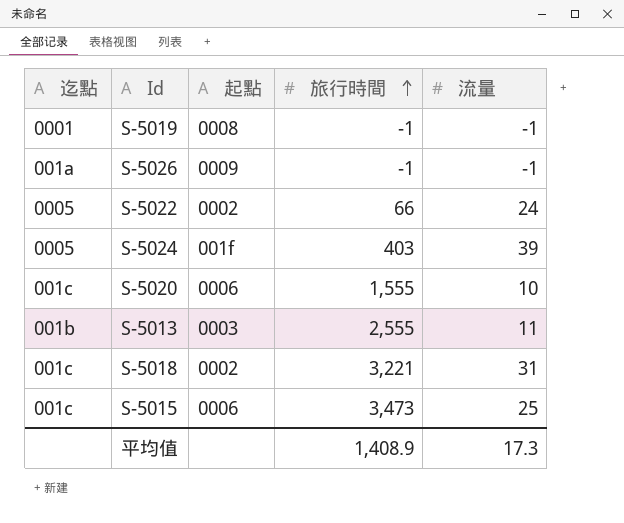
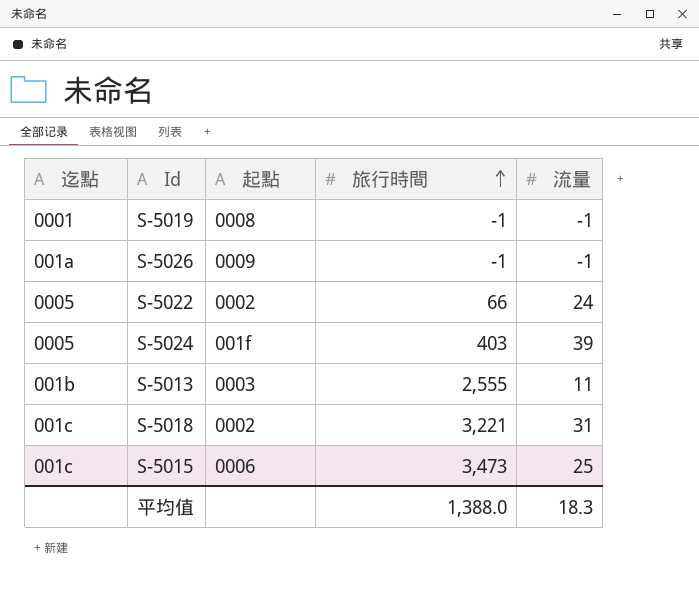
row S-5020: 001c | 0006 | 1,555 | 10 -> none
平均值 | 旅行時間: 1,408.9 -> 1,388.0
平均值 | 流量: 17.3 -> 18.3

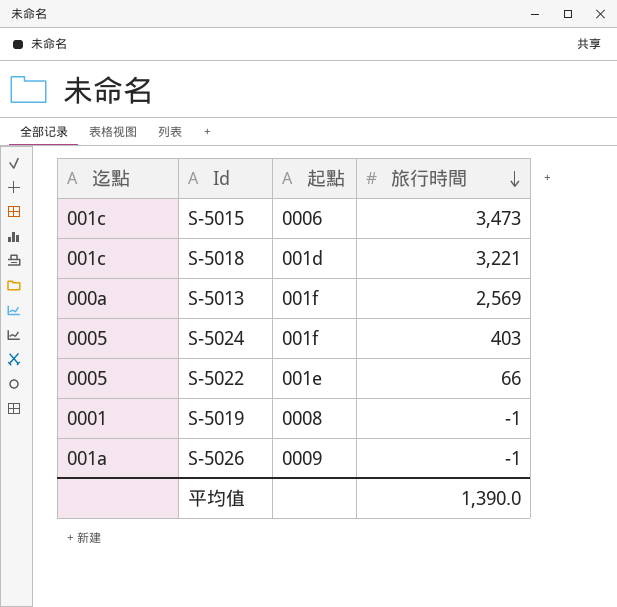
row order: 旅行時間 ascending -> 旅行時間 descending
column 流量 | position: 5 -> none
S-5018 | 起點: 0002 -> 001d
S-5013 | 迄點: 001b -> 000a
S-5013 | 起點: 0003 -> 001f
S-5013 | 旅行時間: 2,555 -> 2,569
S-5022 | 起點: 0002 -> 001e
平均值 | 旅行時間: 1,388.0 -> 1,390.0

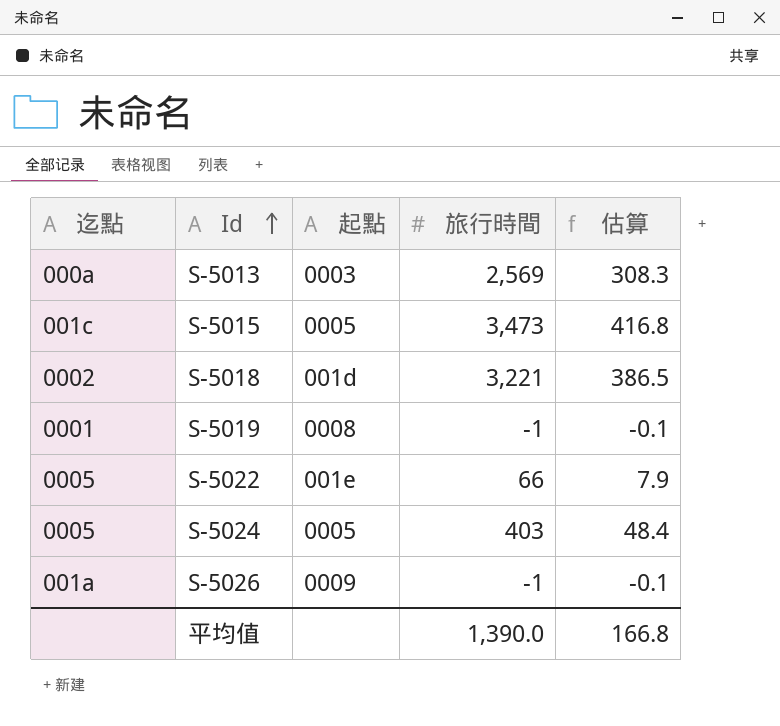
row order: 旅行時間 descending -> Id ascending
column 估算 | formula: none -> [旅行時間] * 0.12
S-5013 | 起點: 001f -> 0003
S-5015 | 起點: 0006 -> 0005
S-5018 | 迄點: 001c -> 0002
S-5024 | 起點: 001f -> 0005

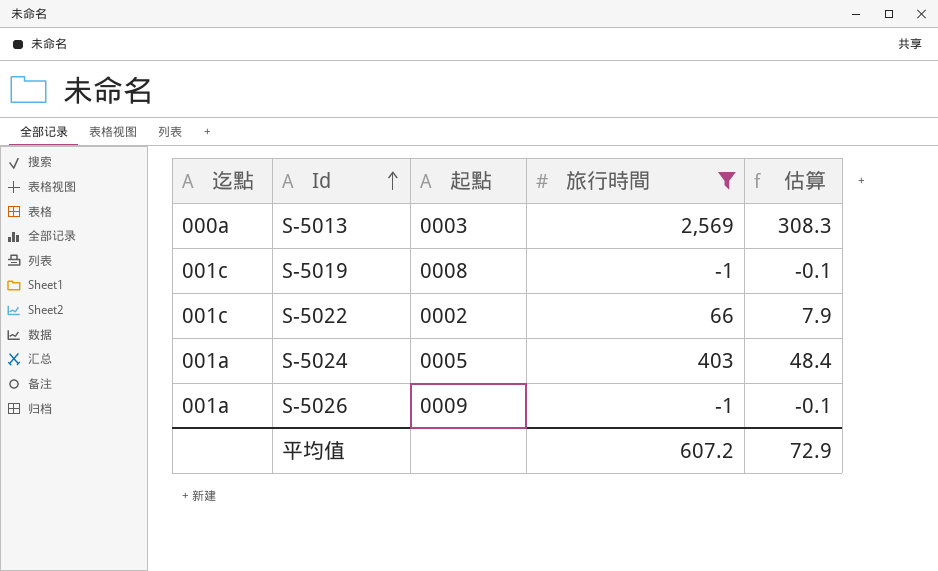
filter: none -> 旅行時間 <= 2,569
S-5019 | 迄點: 0001 -> 001c
S-5022 | 迄點: 0005 -> 001c
S-5022 | 起點: 001e -> 0002
S-5024 | 迄點: 0005 -> 001a
平均值 | 旅行時間: 1,390.0 -> 607.2
平均值 | 估算: 166.8 -> 72.9

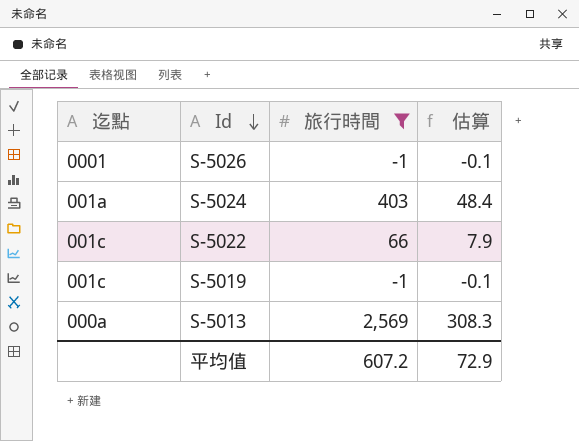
row order: Id ascending -> Id descending
column 起點 | position: 3 -> none
S-5026 | 迄點: 001a -> 0001

